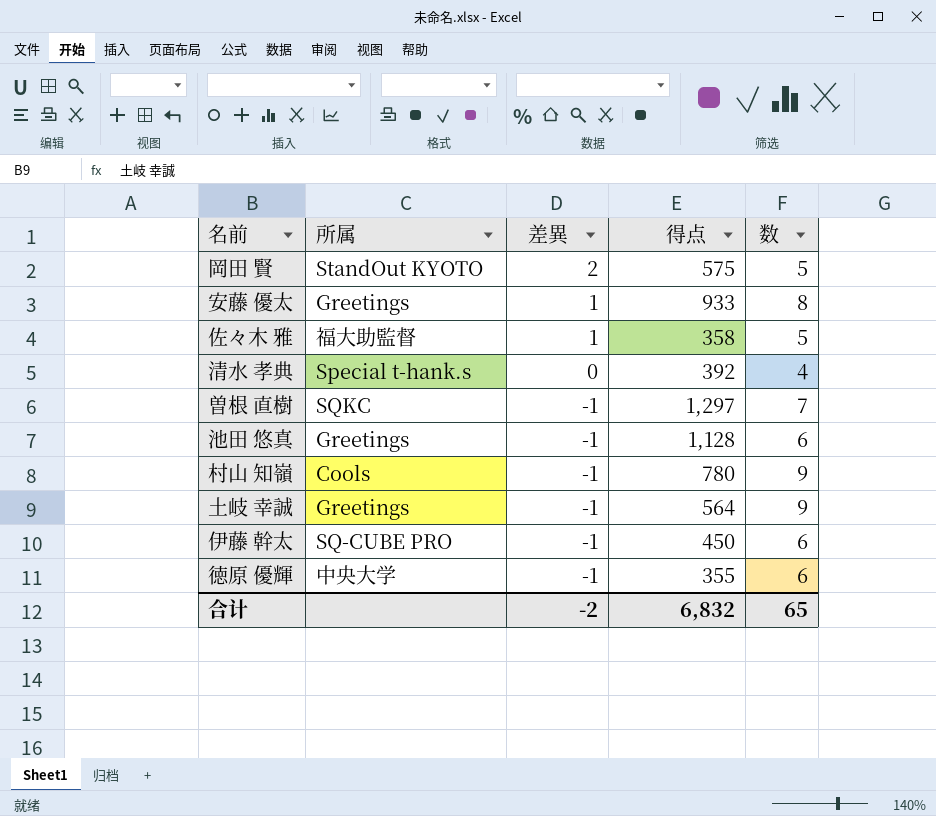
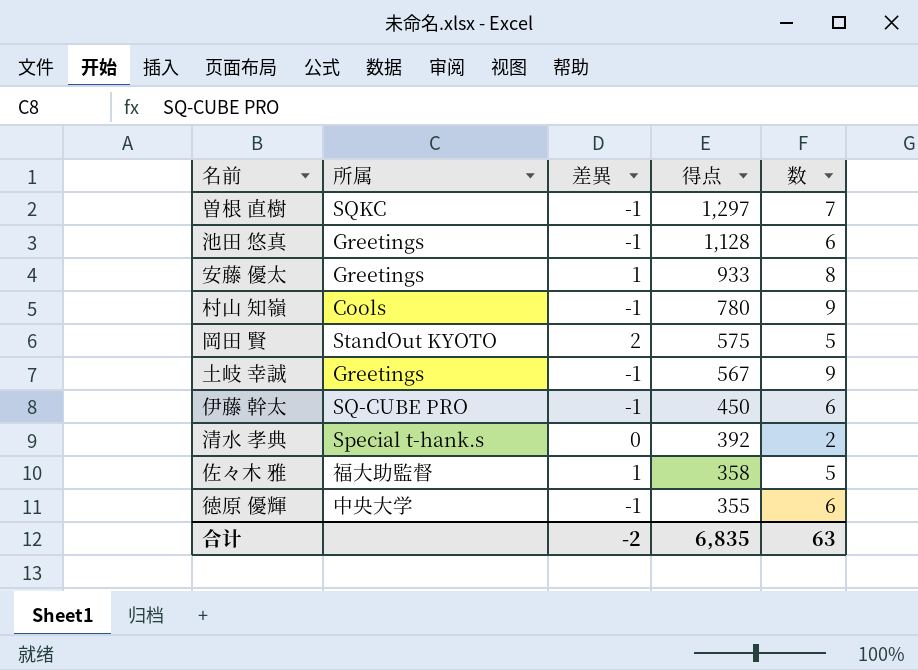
row order: 差異 descending -> 得点 descending
土岐 幸誠 | 得点: 564 -> 567
清水 孝典 | 数: 4 -> 2
合计 | 得点: 6,832 -> 6,835
合计 | 数: 65 -> 63

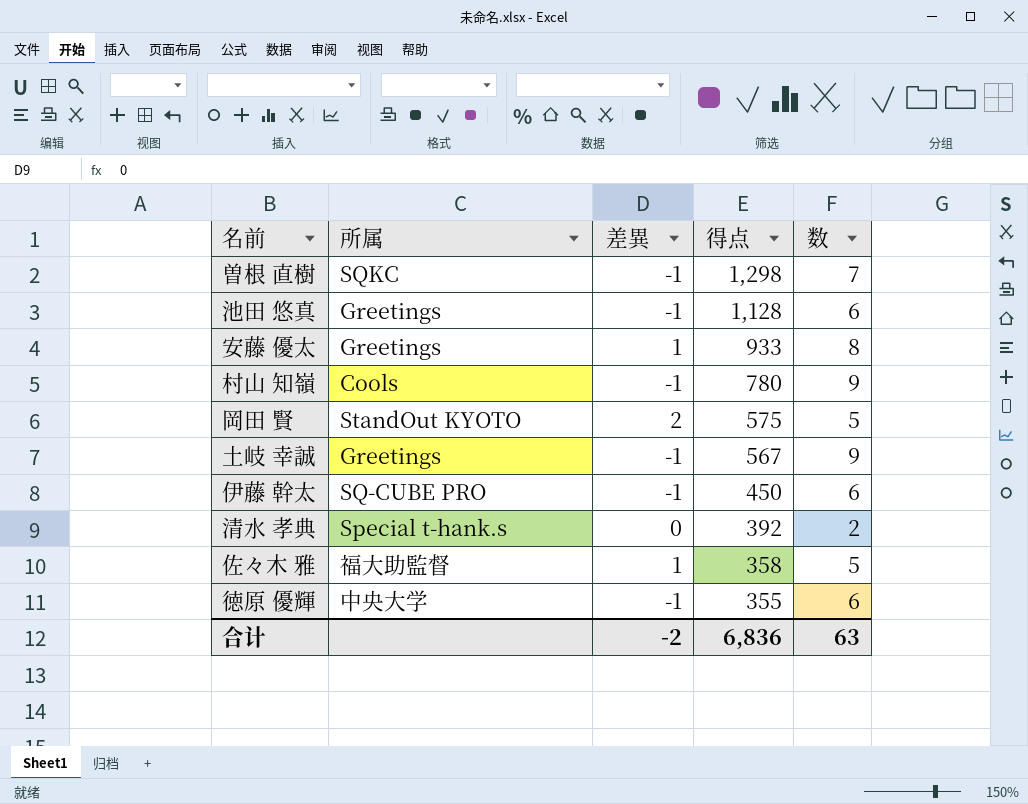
曽根 直樹 | 得点: 1,297 -> 1,298
合计 | 得点: 6,835 -> 6,836

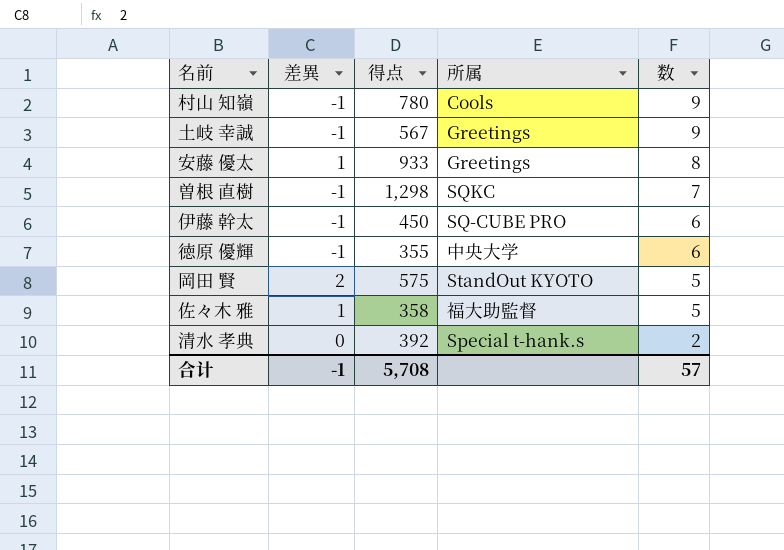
row order: 得点 descending -> 数 descending
column 所属 | position: 2 -> 4
row 池田 悠真: Greetings | -1 | 1,128 | 6 -> none
合计 | 差異: -2 -> -1
合计 | 得点: 6,836 -> 5,708
合计 | 数: 63 -> 57

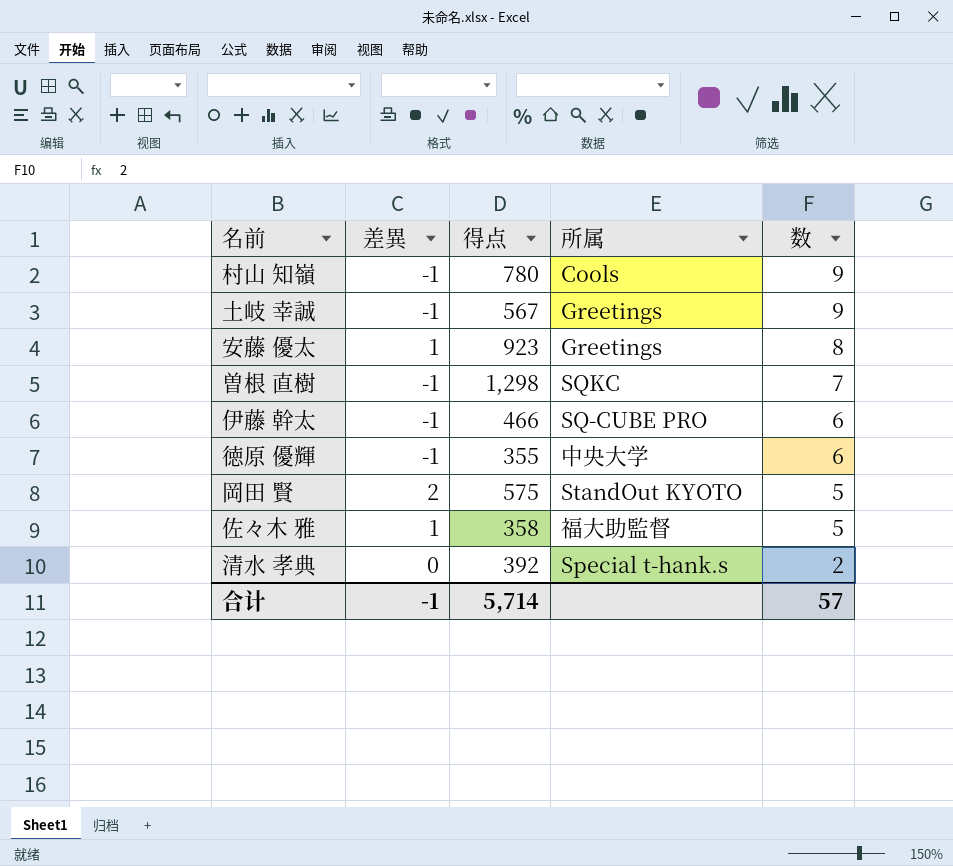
安藤 優太 | 得点: 933 -> 923
伊藤 幹太 | 得点: 450 -> 466
合计 | 得点: 5,708 -> 5,714

